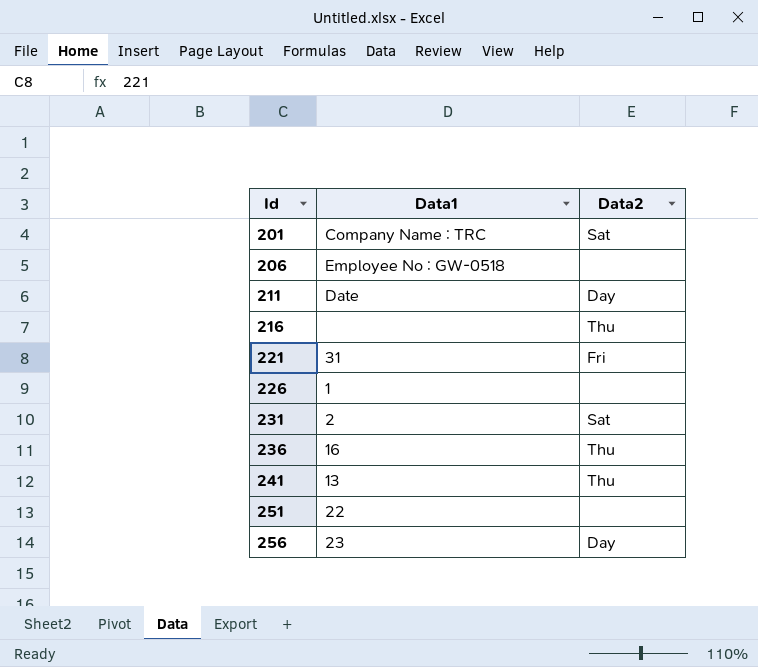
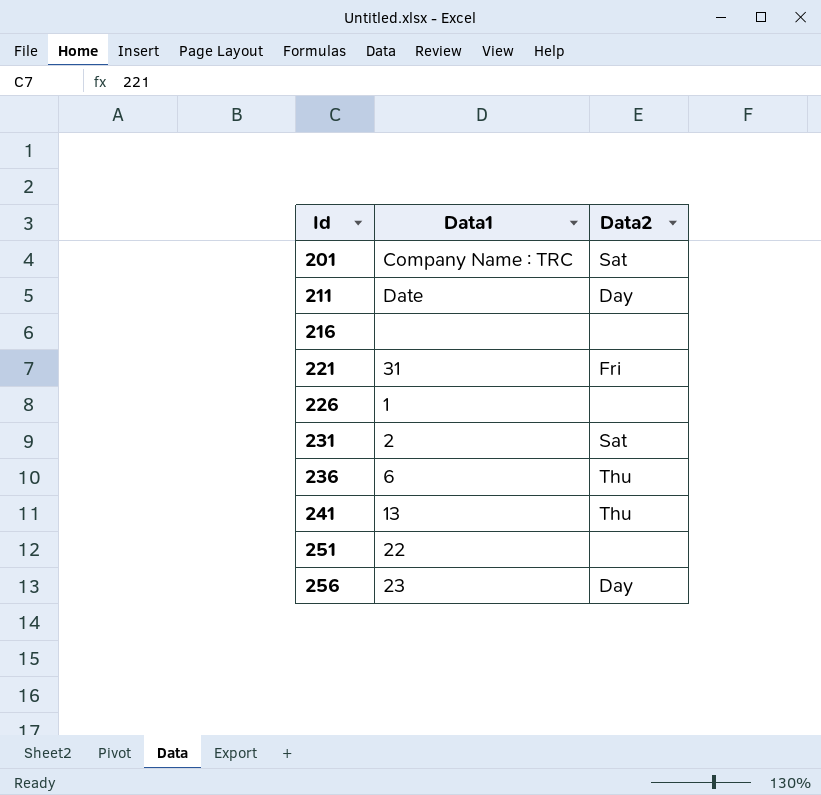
row 206: Employee No : GW-0518 | none -> none
216 | Data2: Thu -> none
236 | Data1: 16 -> 6

